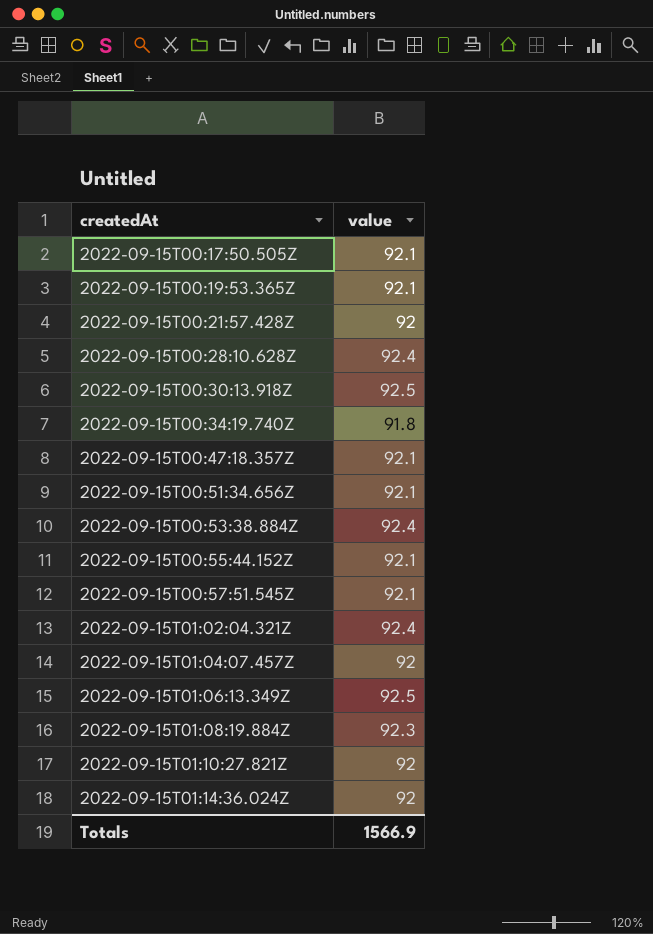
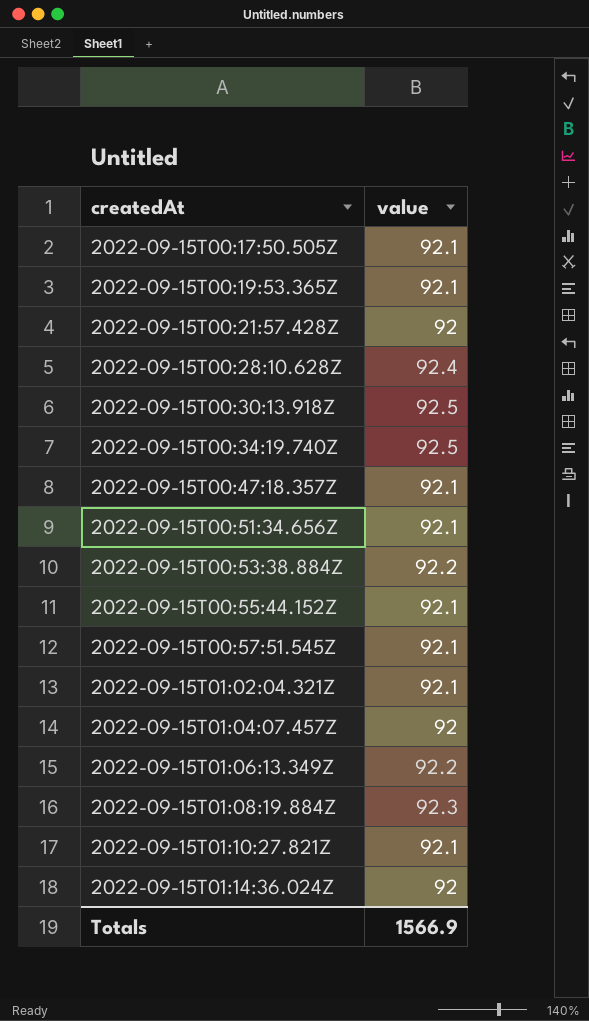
2022-09-15T00:34:19.740Z | value: 91.8 -> 92.5
2022-09-15T00:53:38.884Z | value: 92.4 -> 92.2
2022-09-15T01:02:04.321Z | value: 92.4 -> 92.1
2022-09-15T01:06:13.349Z | value: 92.5 -> 92.2
2022-09-15T01:10:27.821Z | value: 92 -> 92.1

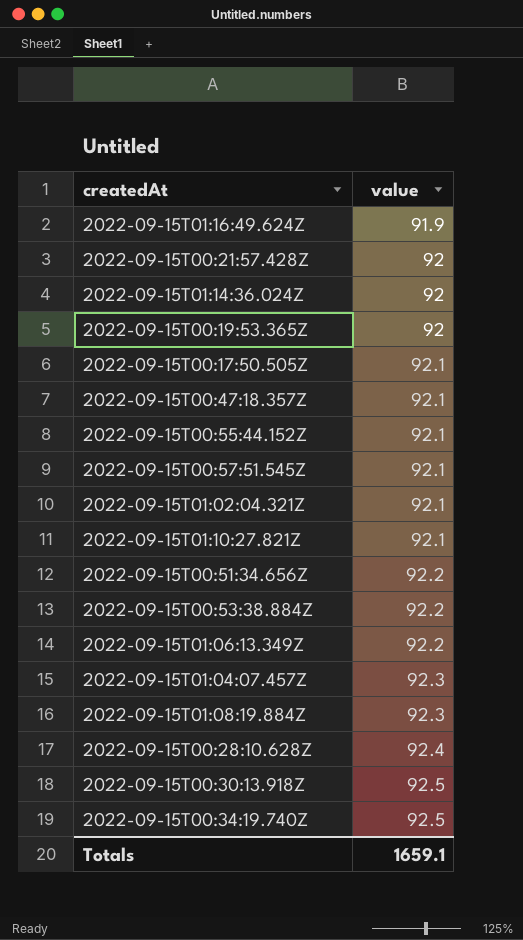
row order: createdAt ascending -> value ascending
row 2022-09-15T01:16:49.624Z: none -> 91.9
2022-09-15T00:19:53.365Z | value: 92.1 -> 92
2022-09-15T00:51:34.656Z | value: 92.1 -> 92.2
2022-09-15T01:04:07.457Z | value: 92 -> 92.3
Totals | value: 1566.9 -> 1659.1

